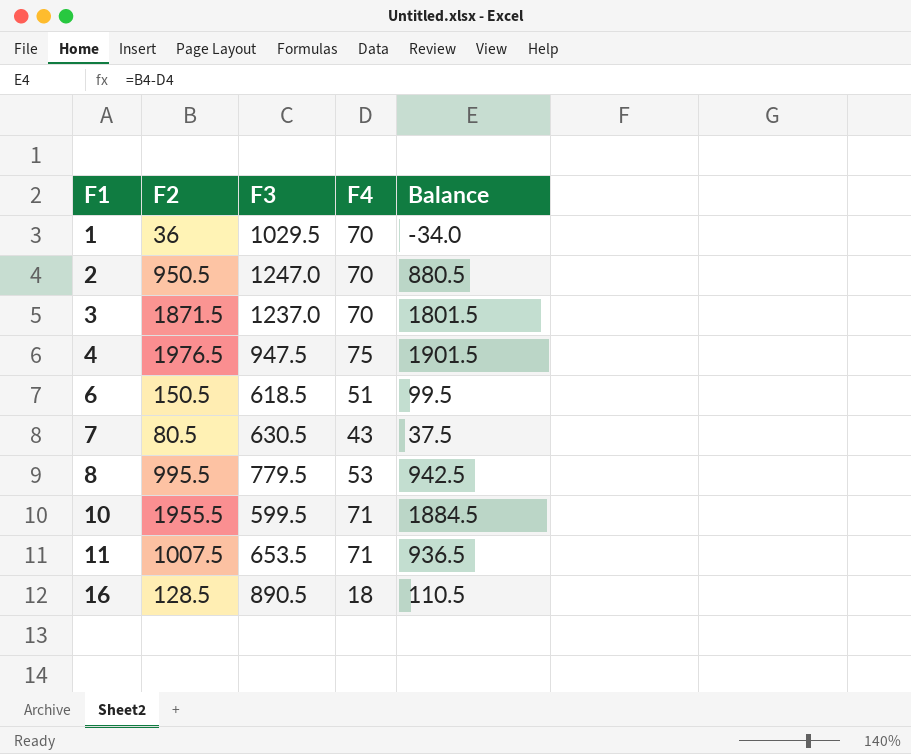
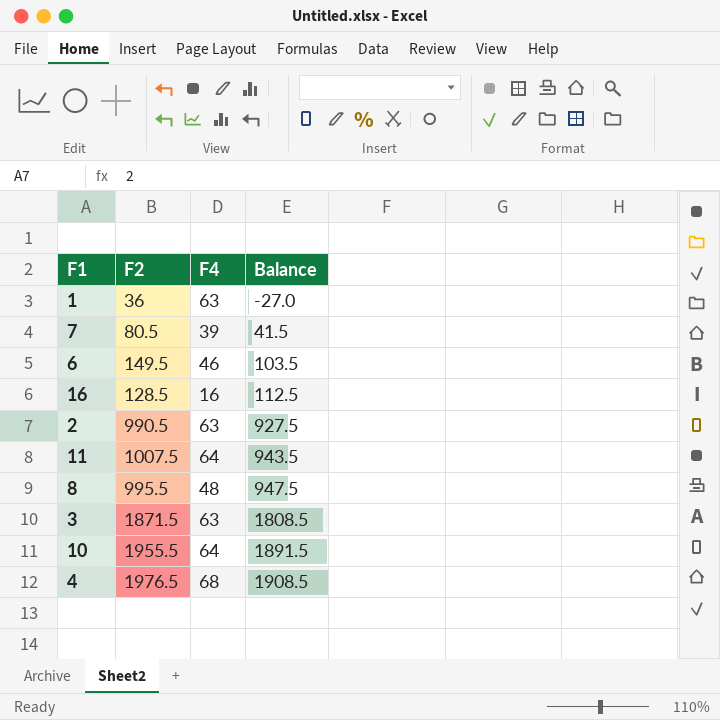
row order: F1 ascending -> Balance ascending
column F3 | position: 3 -> none
1 | F4: 70 -> 63
1 | Balance: -34.0 -> -27.0
7 | F4: 43 -> 39
7 | Balance: 37.5 -> 41.5
6 | F2: 150.5 -> 149.5
6 | F4: 51 -> 46
6 | Balance: 99.5 -> 103.5
16 | F4: 18 -> 16
16 | Balance: 110.5 -> 112.5
2 | F2: 950.5 -> 990.5
2 | F4: 70 -> 63
2 | Balance: 880.5 -> 927.5
11 | F4: 71 -> 64
11 | Balance: 936.5 -> 943.5
8 | F4: 53 -> 48
8 | Balance: 942.5 -> 947.5
3 | F4: 70 -> 63
3 | Balance: 1801.5 -> 1808.5
10 | F4: 71 -> 64
10 | Balance: 1884.5 -> 1891.5
4 | F4: 75 -> 68
4 | Balance: 1901.5 -> 1908.5

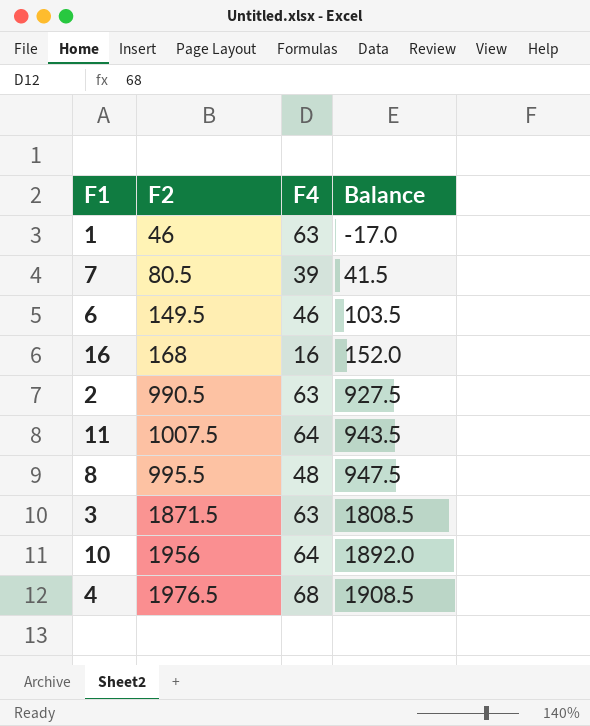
1 | F2: 36 -> 46
1 | Balance: -27.0 -> -17.0
16 | F2: 128.5 -> 168
16 | Balance: 112.5 -> 152.0
10 | F2: 1955.5 -> 1956
10 | Balance: 1891.5 -> 1892.0

